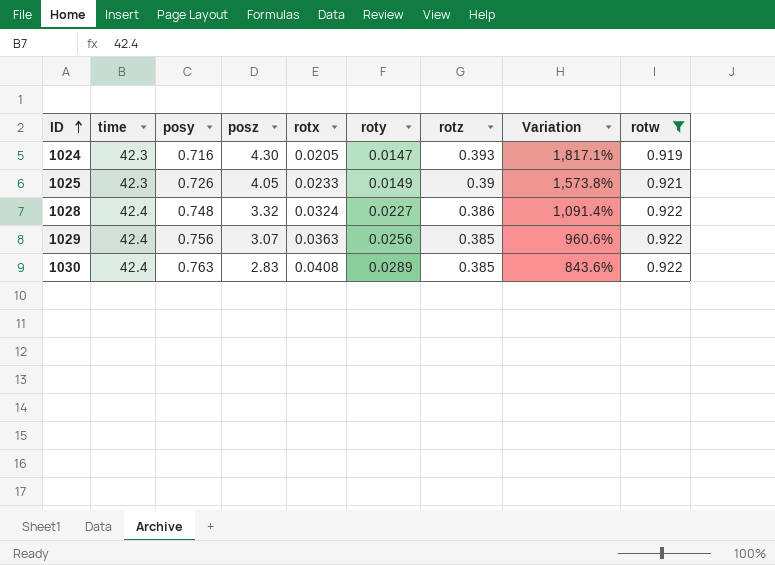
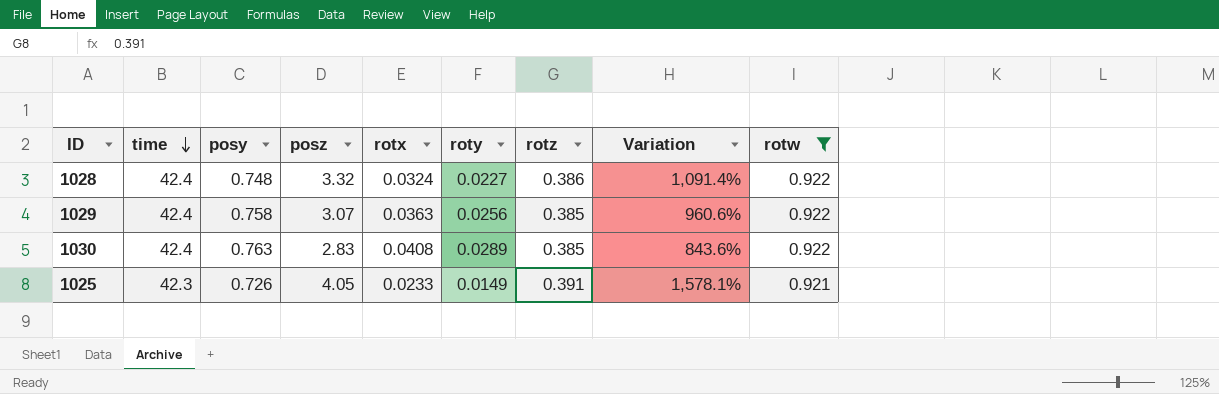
row order: ID ascending -> time descending
row 1024: 42.3 | 0.716 | 4.30 | 0.0205 | 0.0147 | 0.393 | 1,817.1% | 0.919 -> none
1029 | posy: 0.756 -> 0.758
1025 | rotz: 0.39 -> 0.391
1025 | Variation: 1,573.8% -> 1,578.1%

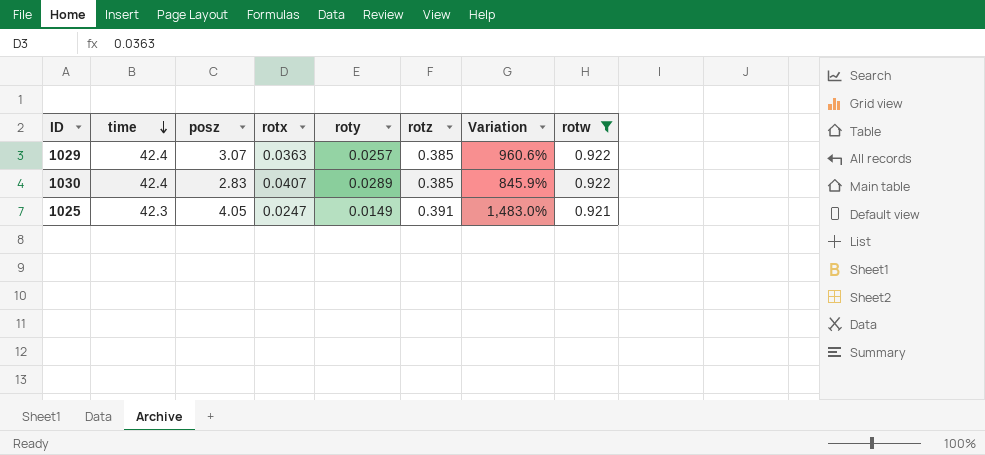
column posy | position: 3 -> none
row 1028: 42.4 | 0.748 | 3.32 | 0.0324 | 0.0227 | 0.386 | 1,091.4% | 0.922 -> none
1029 | roty: 0.0256 -> 0.0257
1030 | rotx: 0.0408 -> 0.0407
1030 | Variation: 843.6% -> 845.9%
1025 | rotx: 0.0233 -> 0.0247
1025 | Variation: 1,578.1% -> 1,483.0%

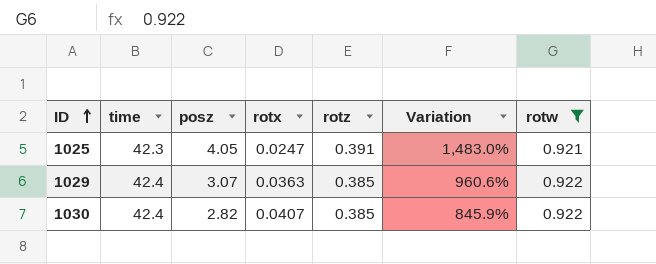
row order: time descending -> ID ascending
column roty | position: 5 -> none
1030 | posz: 2.83 -> 2.82

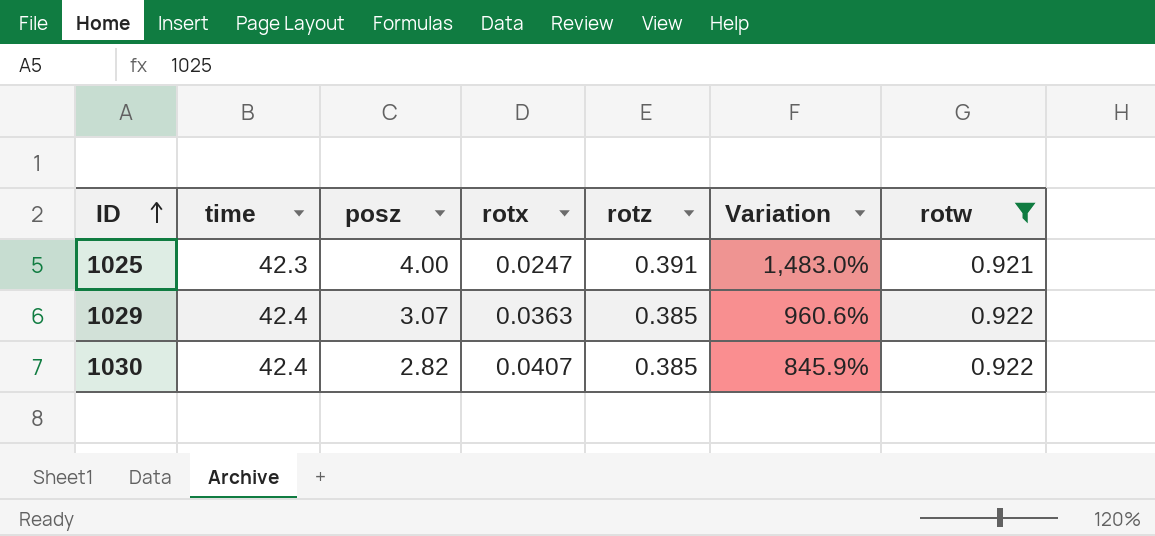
1025 | posz: 4.05 -> 4.00

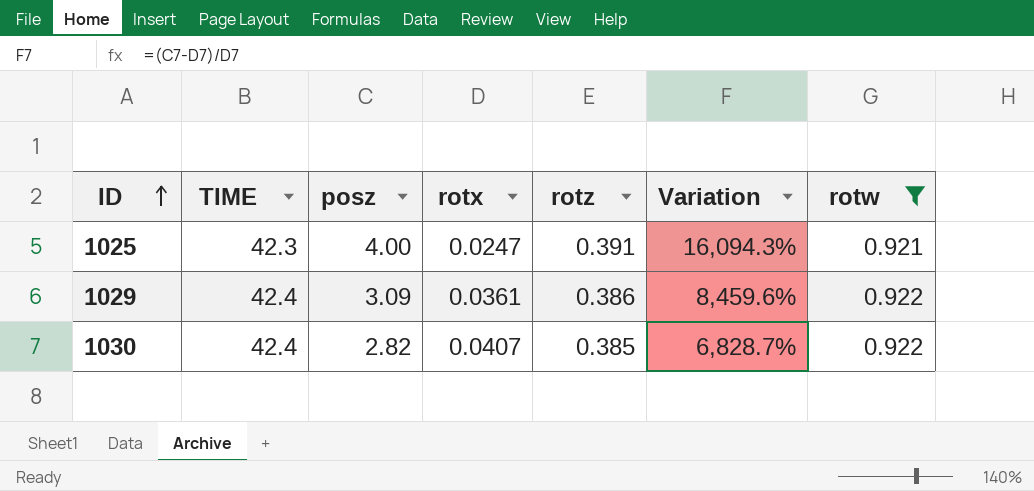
column name: time -> TIME
column Variation | formula: ([rotz] - [rotx]) / [rotx] -> ([posz] - [rotx]) / [rotx]
1029 | posz: 3.07 -> 3.09
1029 | rotx: 0.0363 -> 0.0361
1029 | rotz: 0.385 -> 0.386

